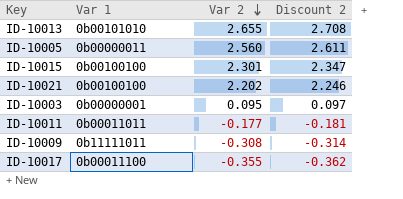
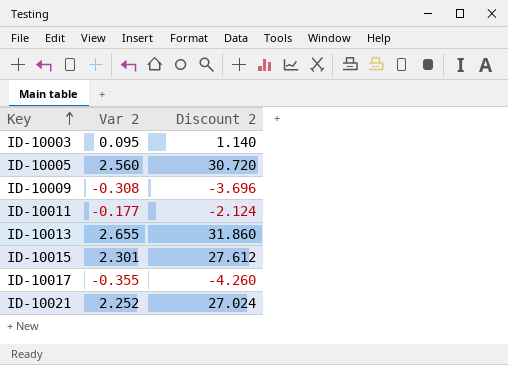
row order: Var 2 descending -> Key ascending
column Var 1 | position: 2 -> none
column Discount 2 | formula: [Var 2] * 1.02 -> [Var 2] * 12
ID-10021 | Var 2: 2.202 -> 2.252

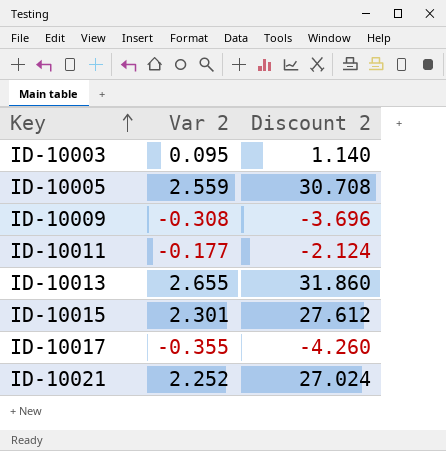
ID-10005 | Var 2: 2.560 -> 2.559
ID-10005 | Discount 2: 30.720 -> 30.708

